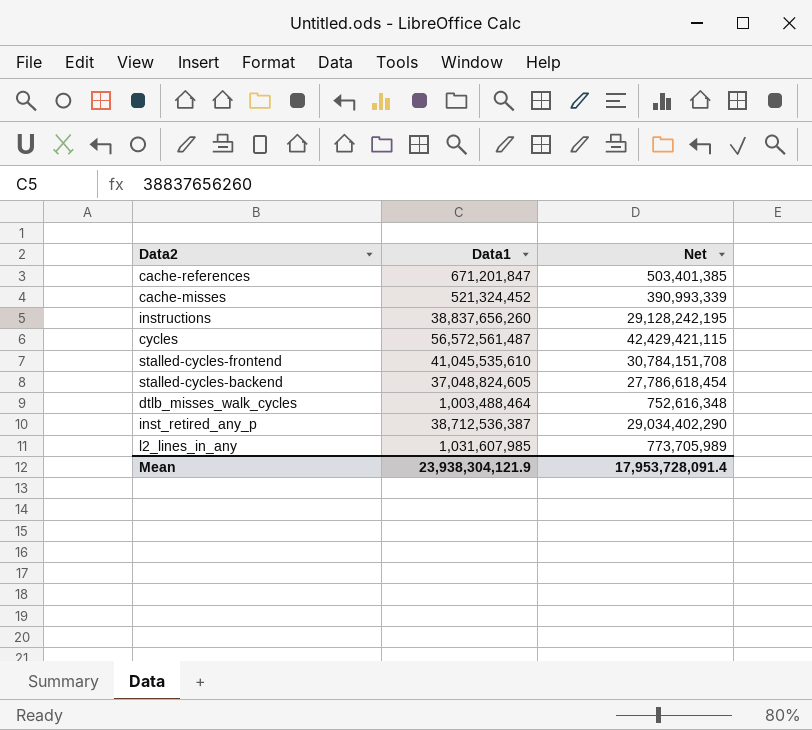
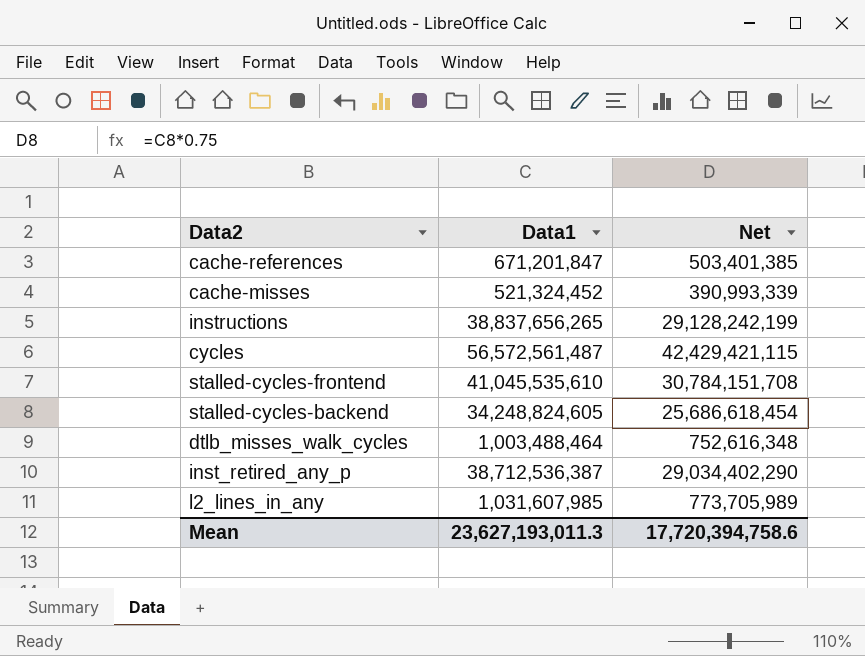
instructions | Data1: 38,837,656,260 -> 38,837,656,265
instructions | Net: 29,128,242,195 -> 29,128,242,199
stalled-cycles-backend | Data1: 37,048,824,605 -> 34,248,824,605
stalled-cycles-backend | Net: 27,786,618,454 -> 25,686,618,454
Mean | Data1: 23,938,304,121.9 -> 23,627,193,011.3
Mean | Net: 17,953,728,091.4 -> 17,720,394,758.6

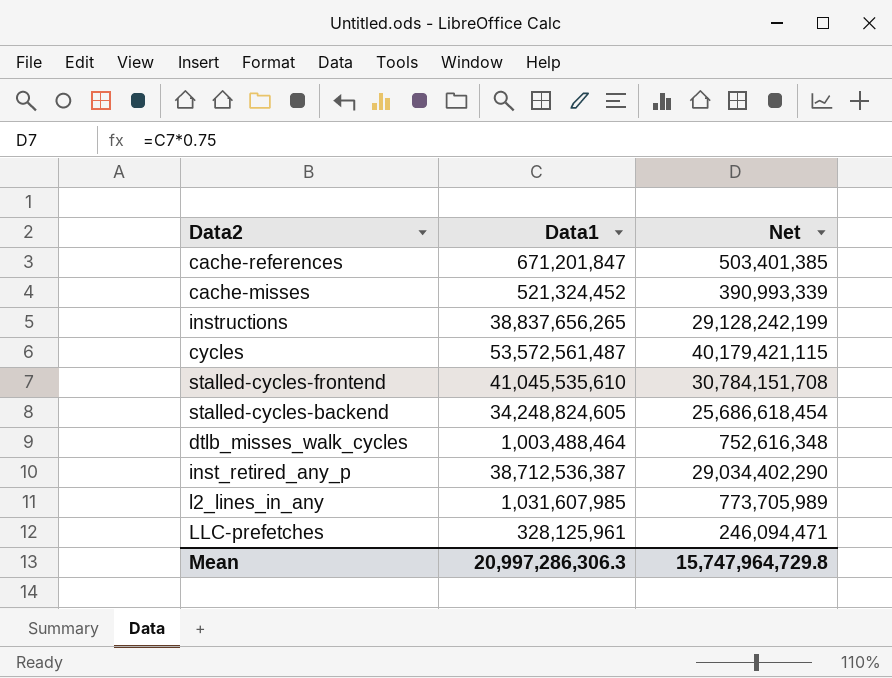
cycles | Data1: 56,572,561,487 -> 53,572,561,487
cycles | Net: 42,429,421,115 -> 40,179,421,115
row LLC-prefetches: none -> 328,125,961 | 246,094,471
Mean | Data1: 23,627,193,011.3 -> 20,997,286,306.3
Mean | Net: 17,720,394,758.6 -> 15,747,964,729.8

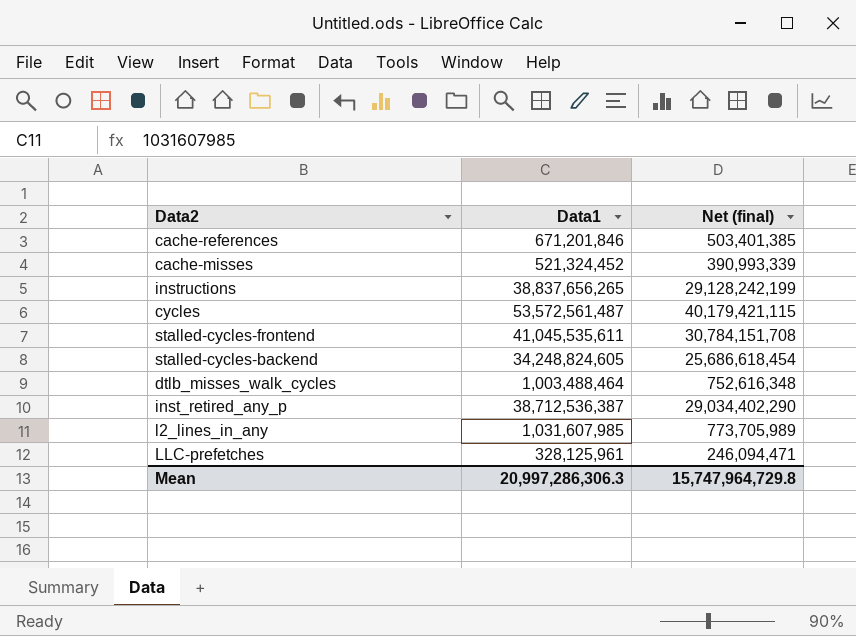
column name: Net -> Net (final)
cache-references | Data1: 671,201,847 -> 671,201,846
stalled-cycles-frontend | Data1: 41,045,535,610 -> 41,045,535,611

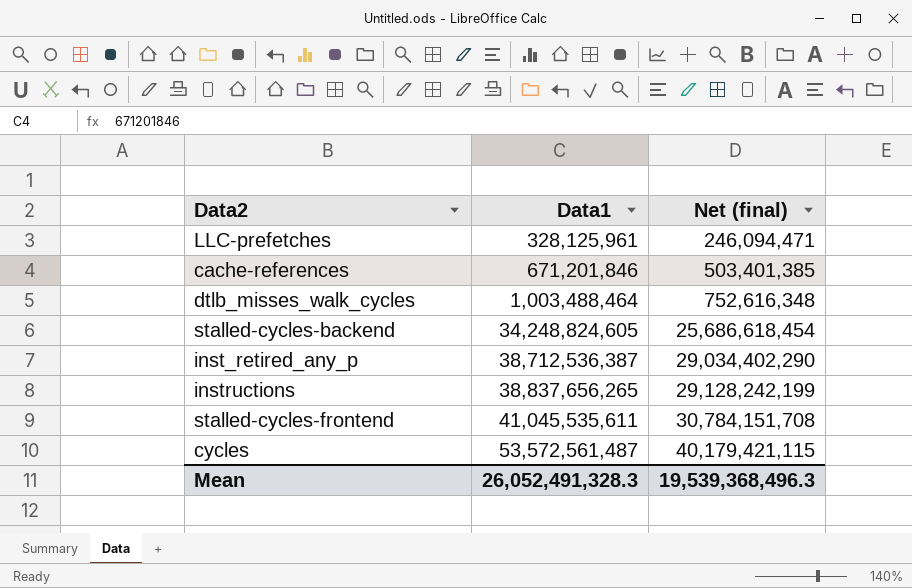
row order: none -> Data1 ascending
row cache-misses: 521,324,452 | 390,993,339 -> none
row l2_lines_in_any: 1,031,607,985 | 773,705,989 -> none
Mean | Data1: 20,997,286,306.3 -> 26,052,491,328.3
Mean | Net (final): 15,747,964,729.8 -> 19,539,368,496.3

